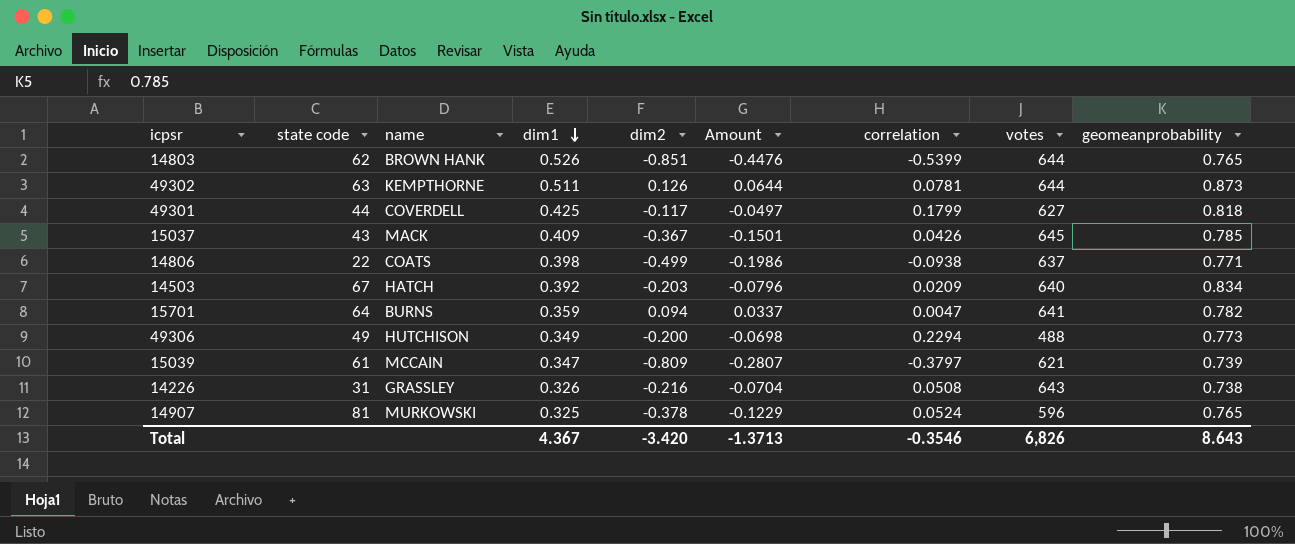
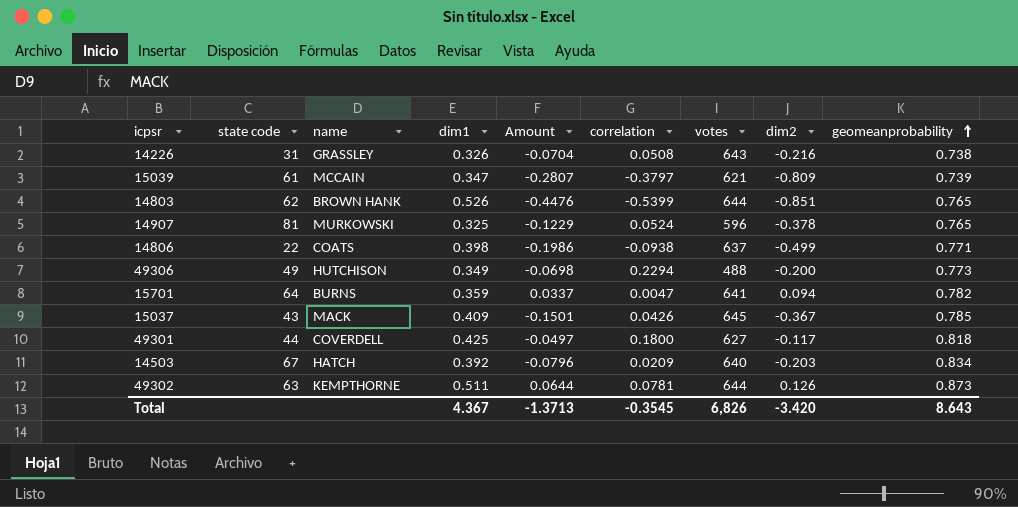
row order: dim1 descending -> geomeanprobability ascending
column dim2 | position: 5 -> 8
49301 | correlation: 0.1799 -> 0.1800
Total | correlation: -0.3546 -> -0.3545

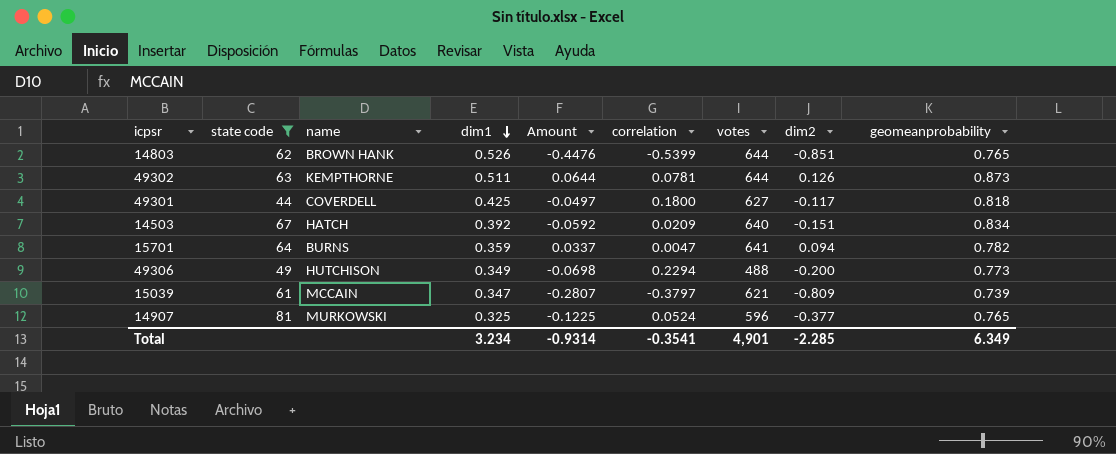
filter: none -> state code >= 44
row order: geomeanprobability ascending -> dim1 descending
14503 | Amount: -0.0796 -> -0.0592
14503 | dim2: -0.203 -> -0.151
14907 | Amount: -0.1229 -> -0.1225
14907 | dim2: -0.378 -> -0.377
Total | dim1: 4.367 -> 3.234
Total | Amount: -1.3713 -> -0.9314
Total | correlation: -0.3545 -> -0.3541
Total | votes: 6,826 -> 4,901
Total | dim2: -3.420 -> -2.285
Total | geomeanprobability: 8.643 -> 6.349

